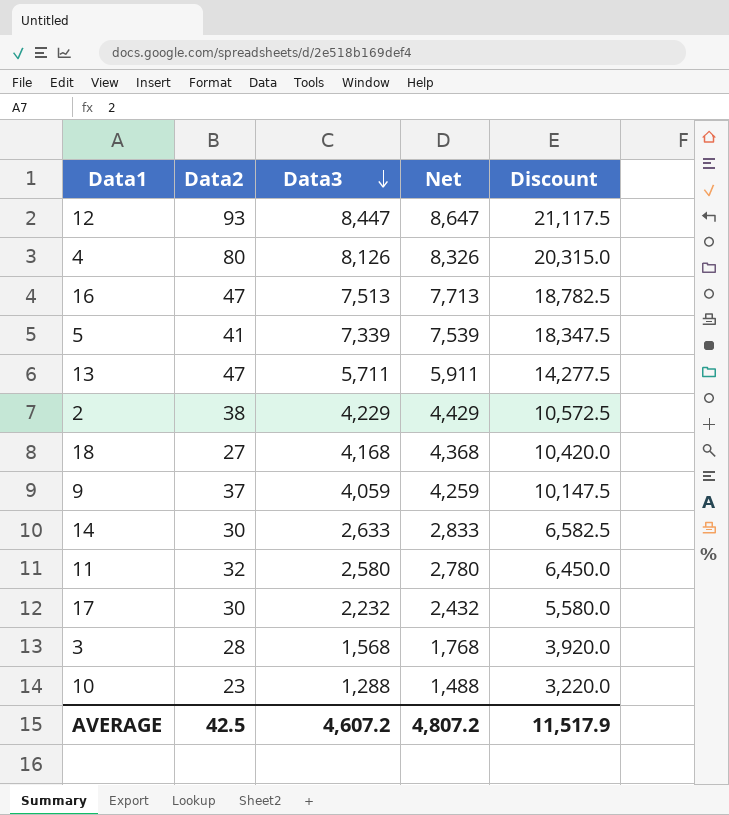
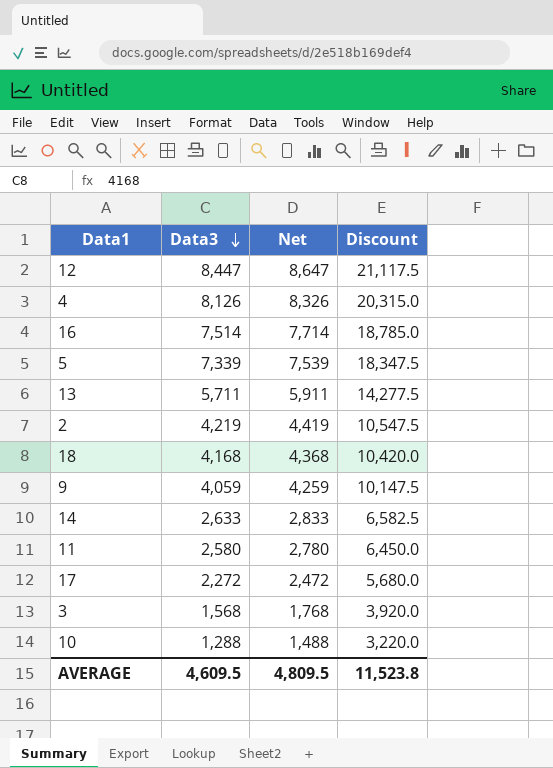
column Data2 | position: 2 -> none
16 | Data3: 7,513 -> 7,514
16 | Net: 7,713 -> 7,714
16 | Discount: 18,782.5 -> 18,785.0
2 | Data3: 4,229 -> 4,219
2 | Net: 4,429 -> 4,419
2 | Discount: 10,572.5 -> 10,547.5
17 | Data3: 2,232 -> 2,272
17 | Net: 2,432 -> 2,472
17 | Discount: 5,580.0 -> 5,680.0
AVERAGE | Data3: 4,607.2 -> 4,609.5
AVERAGE | Net: 4,807.2 -> 4,809.5
AVERAGE | Discount: 11,517.9 -> 11,523.8

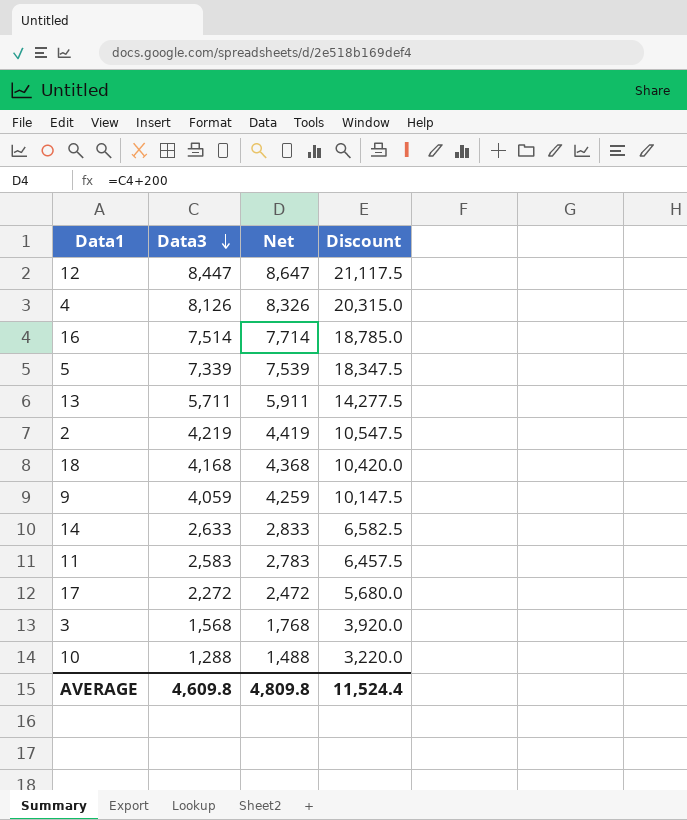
11 | Data3: 2,580 -> 2,583
11 | Net: 2,780 -> 2,783
11 | Discount: 6,450.0 -> 6,457.5
AVERAGE | Data3: 4,609.5 -> 4,609.8
AVERAGE | Net: 4,809.5 -> 4,809.8
AVERAGE | Discount: 11,523.8 -> 11,524.4

